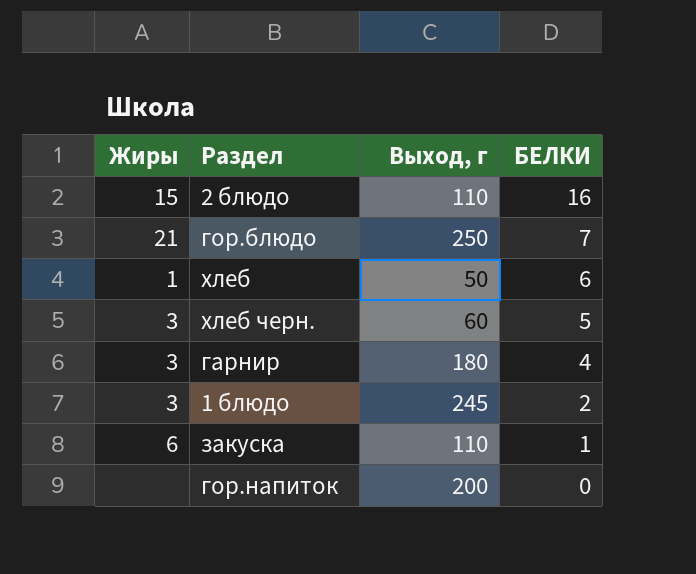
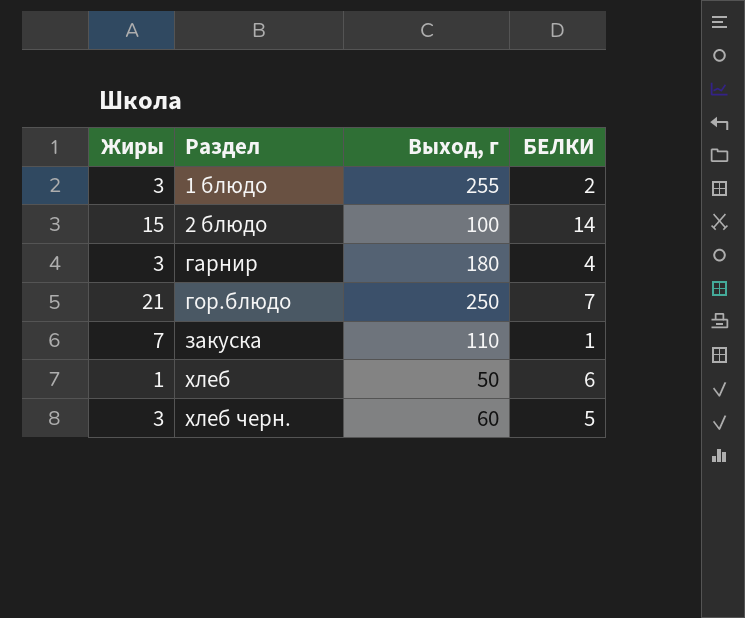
row order: БЕЛКИ descending -> Раздел ascending
row гор.напиток: none | 200 | 0 -> none
1 блюдо | Выход, г: 245 -> 255
2 блюдо | Выход, г: 110 -> 100
2 блюдо | БЕЛКИ: 16 -> 14
закуска | Жиры: 6 -> 7

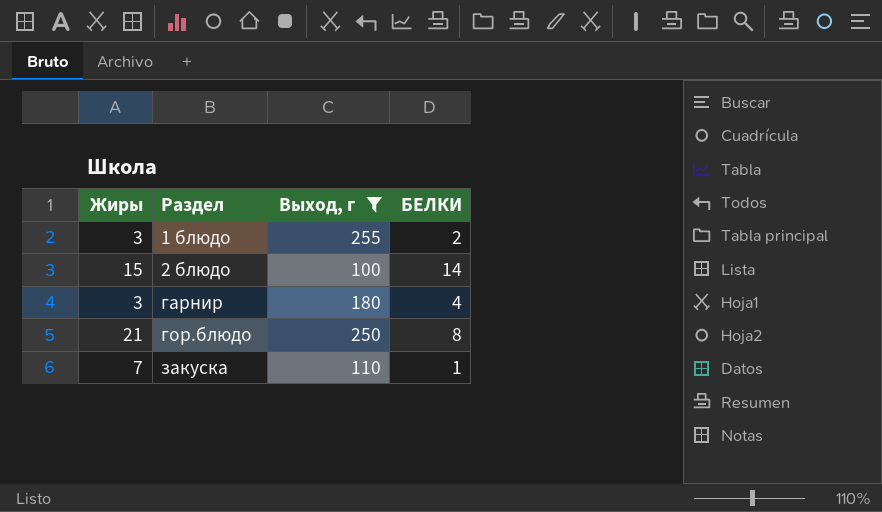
filter: none -> Выход, г >= 100
гор.блюдо | БЕЛКИ: 7 -> 8

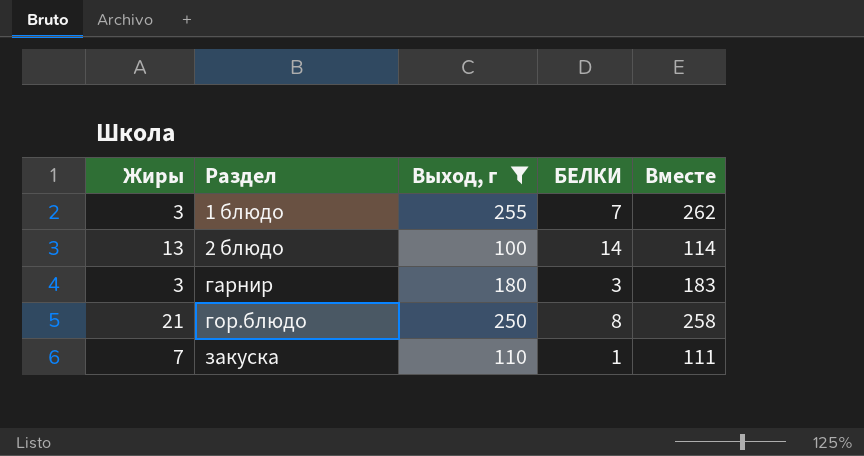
column Вместе | formula: none -> [Выход, г] + [БЕЛКИ]
1 блюдо | БЕЛКИ: 2 -> 7
2 блюдо | Жиры: 15 -> 13
гарнир | БЕЛКИ: 4 -> 3

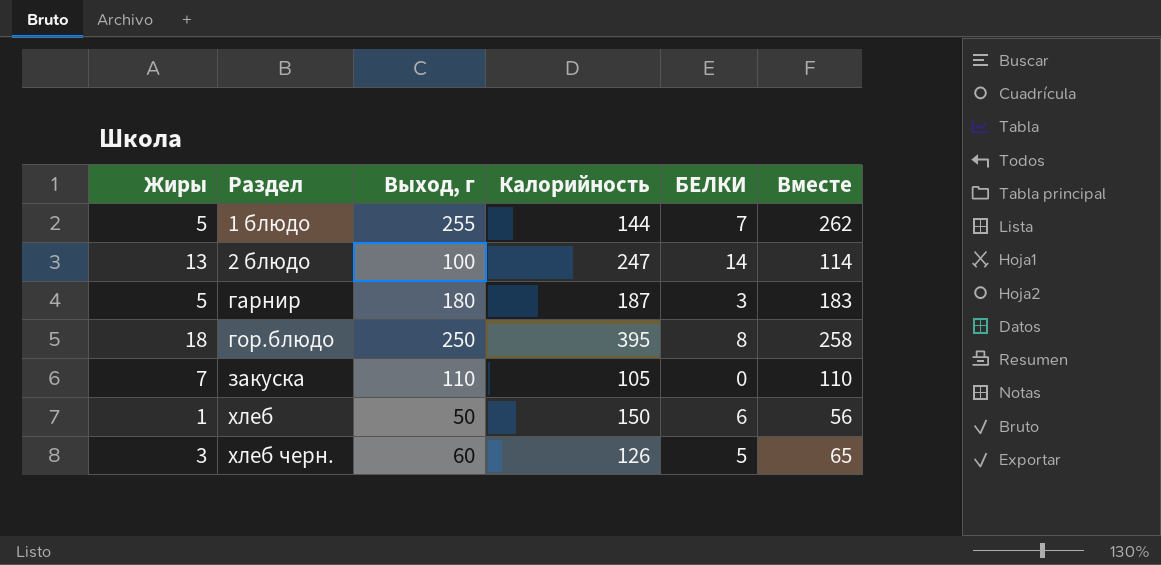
filter: Выход, г >= 100 -> none
column Калорийность | position: none -> 4
1 блюдо | Жиры: 3 -> 5
гарнир | Жиры: 3 -> 5
гор.блюдо | Жиры: 21 -> 18
закуска | БЕЛКИ: 1 -> 0
закуска | Вместе: 111 -> 110

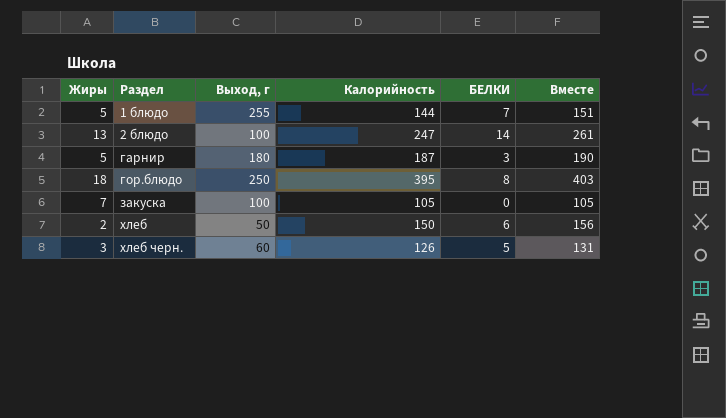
column Вместе | formula: [Выход, г] + [БЕЛКИ] -> [Калорийность] + [БЕЛКИ]
закуска | Выход, г: 110 -> 100
хлеб | Жиры: 1 -> 2

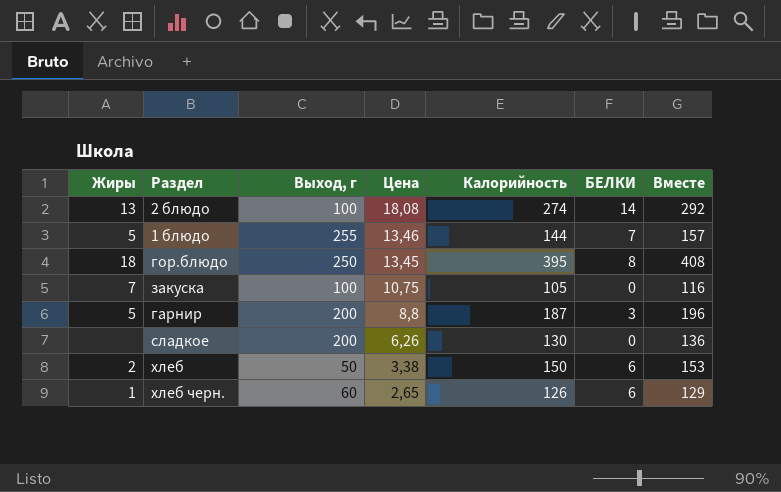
row order: Раздел ascending -> Цена descending
column Цена | position: none -> 4
column Вместе | formula: [Калорийность] + [БЕЛКИ] -> [Цена] + [Калорийность]
2 блюдо | Калорийность: 247 -> 274
гарнир | Выход, г: 180 -> 200
row сладкое: none -> none | 200 | 6,26 | 130 | 0 | 136
хлеб черн. | Жиры: 3 -> 1
хлеб черн. | БЕЛКИ: 5 -> 6

